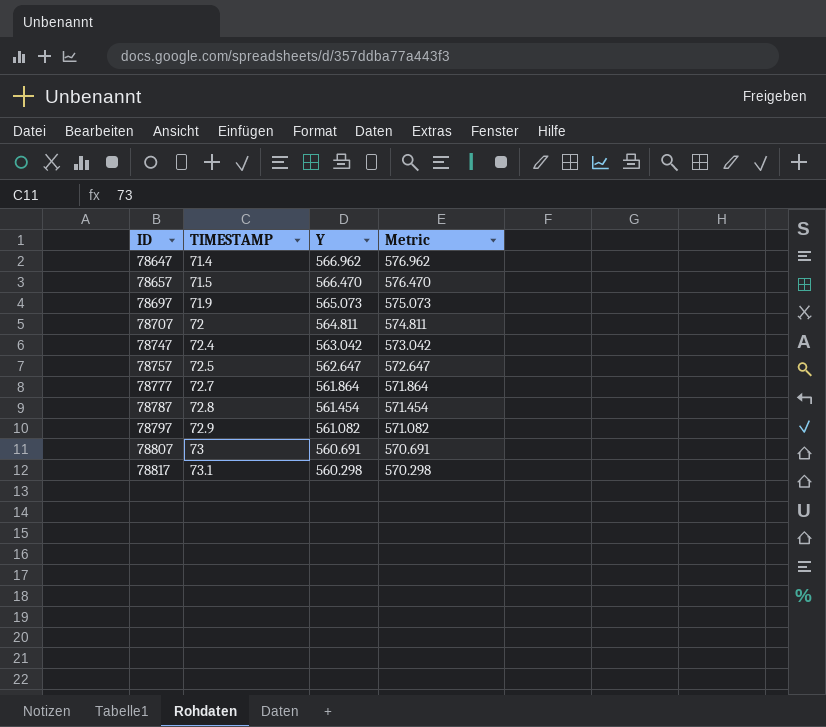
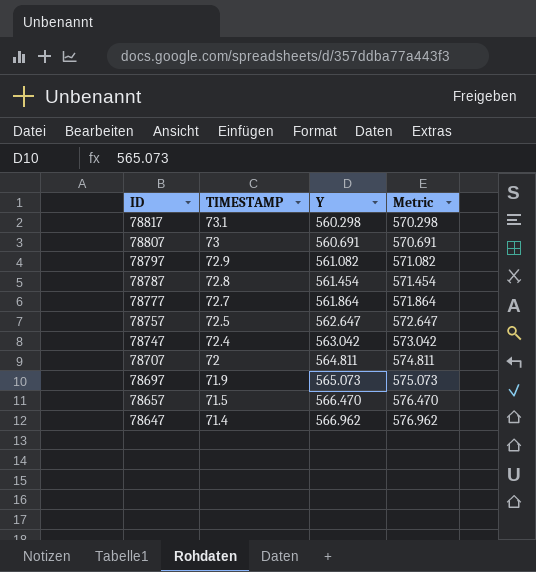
row order: ID ascending -> ID descending

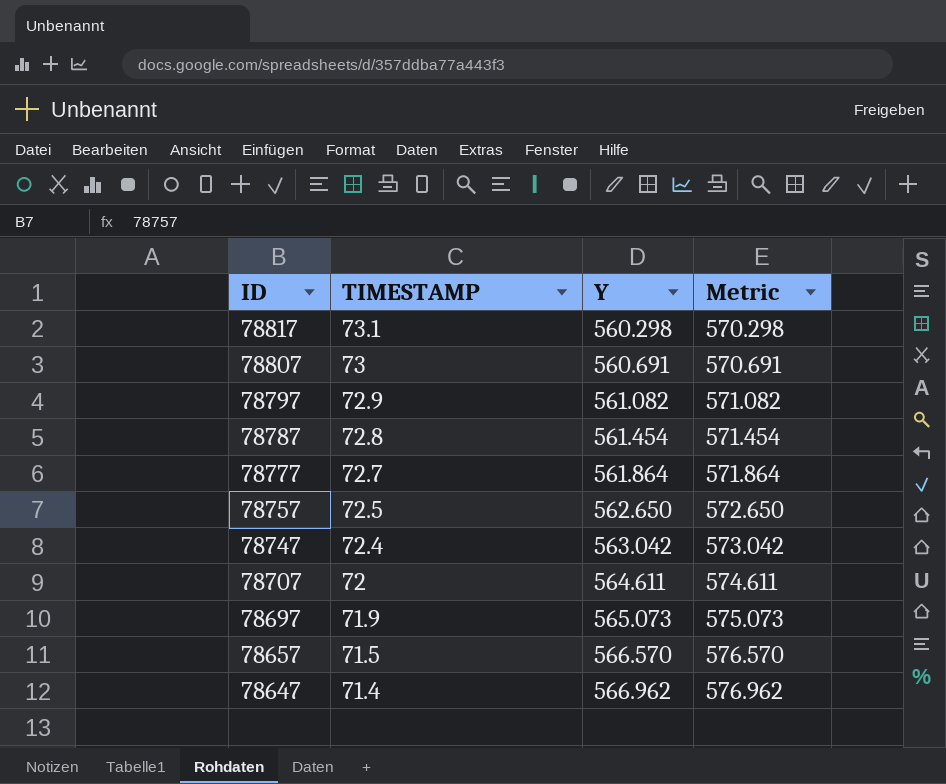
78757 | Y: 562.647 -> 562.650
78757 | Metric: 572.647 -> 572.650
78707 | Y: 564.811 -> 564.611
78707 | Metric: 574.811 -> 574.611
78657 | Y: 566.470 -> 566.570
78657 | Metric: 576.470 -> 576.570

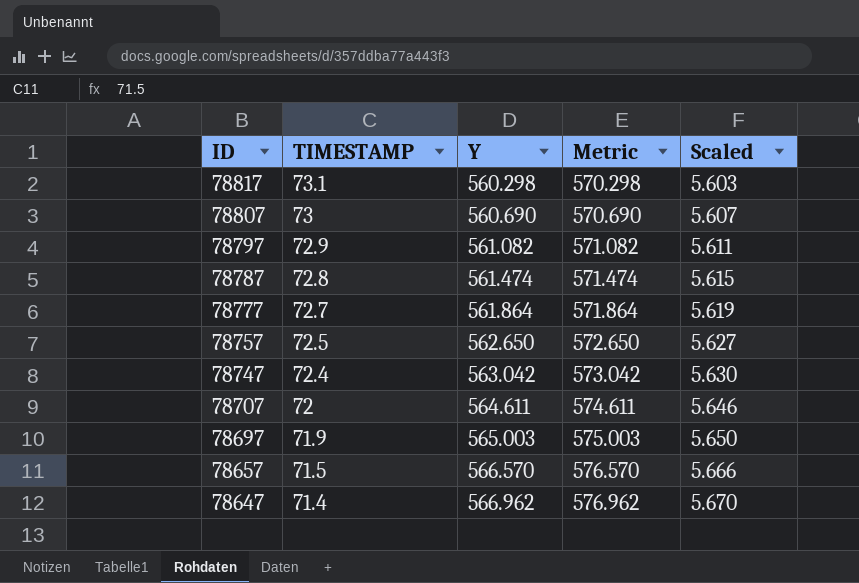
column Scaled | formula: none -> [Y] * 0.01
78807 | Y: 560.691 -> 560.690
78807 | Metric: 570.691 -> 570.690
78787 | Y: 561.454 -> 561.474
78787 | Metric: 571.454 -> 571.474
78697 | Y: 565.073 -> 565.003
78697 | Metric: 575.073 -> 575.003

